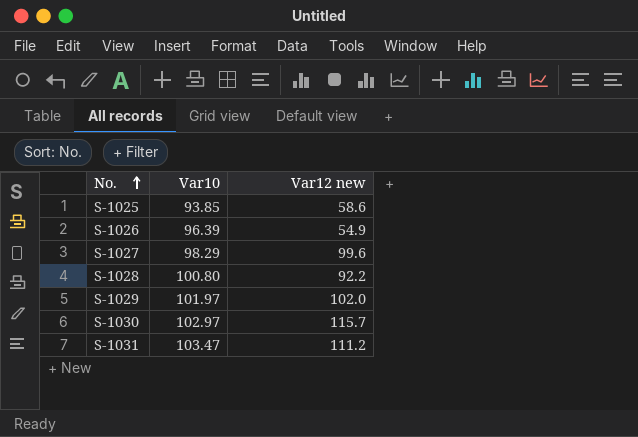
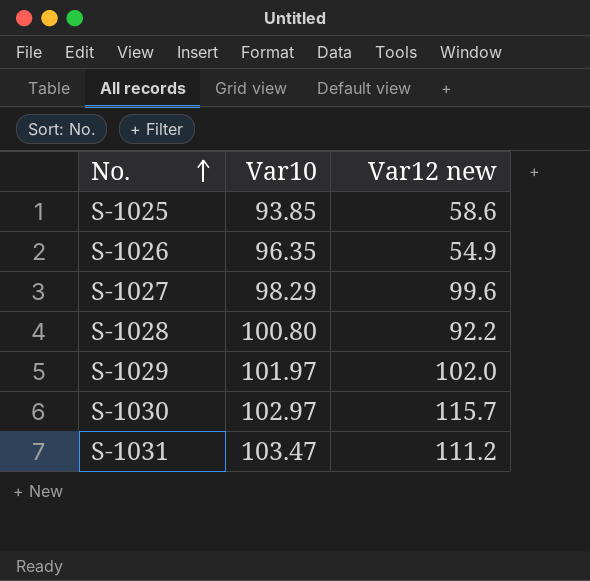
S-1026 | Var10: 96.39 -> 96.35

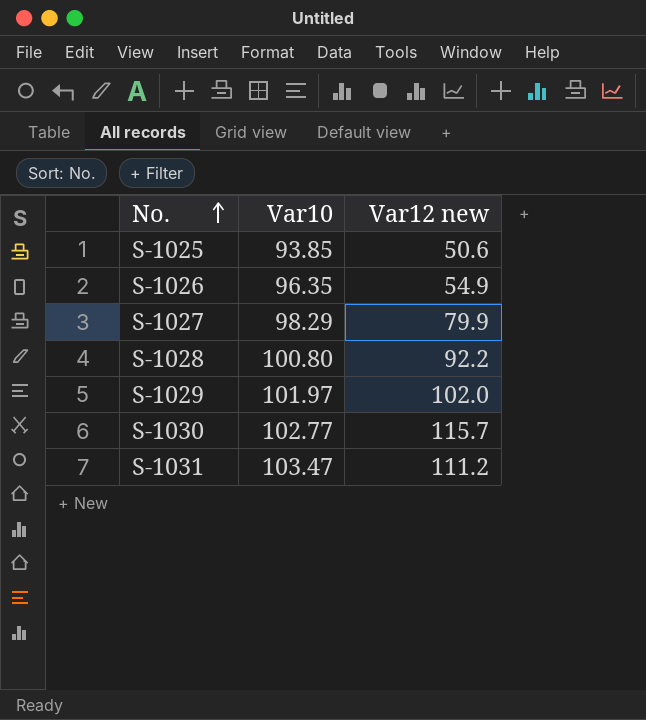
S-1025 | Var12 new: 58.6 -> 50.6
S-1027 | Var12 new: 99.6 -> 79.9
S-1030 | Var10: 102.97 -> 102.77

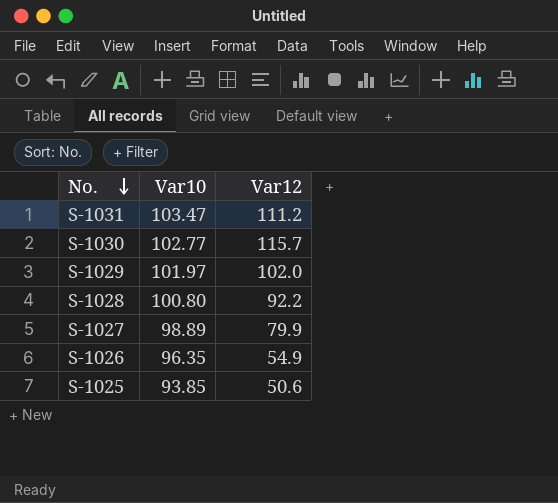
row order: No. ascending -> No. descending
column name: Var12 new -> Var12
S-1027 | Var10: 98.29 -> 98.89

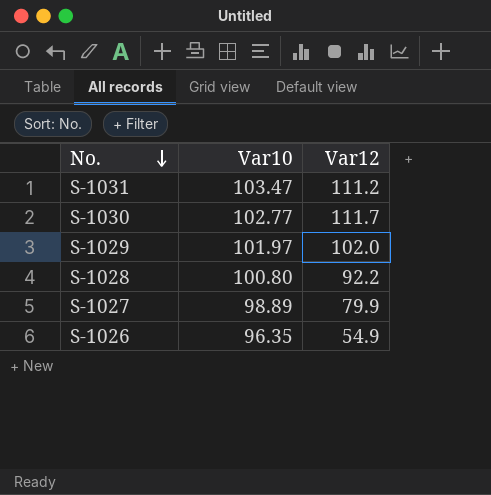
row S-1025: 93.85 | 50.6 -> none
S-1030 | Var12: 115.7 -> 111.7

